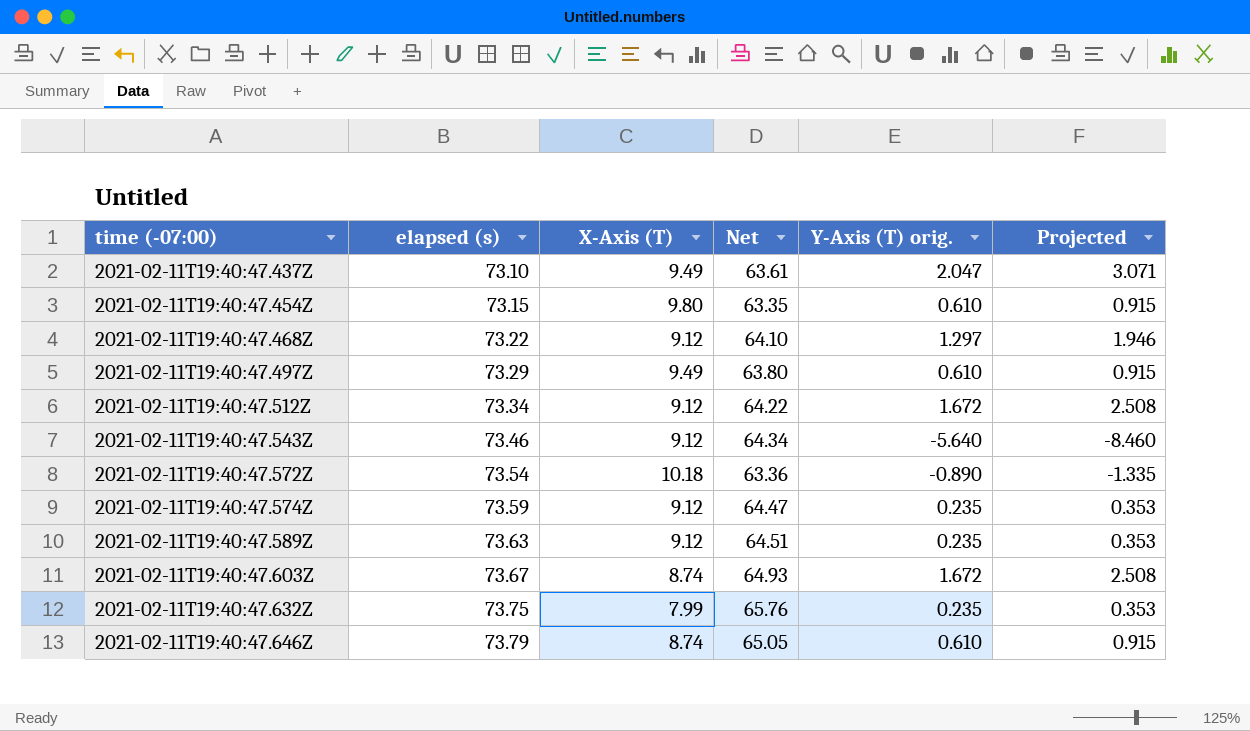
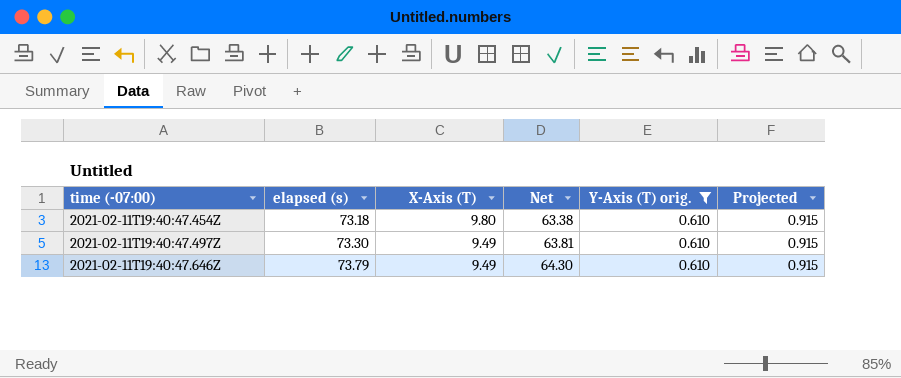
filter: none -> Y-Axis (T) orig. = 0.610
2021-02-11T19:40:47.454Z | elapsed (s): 73.15 -> 73.18
2021-02-11T19:40:47.454Z | Net: 63.35 -> 63.38
2021-02-11T19:40:47.497Z | elapsed (s): 73.29 -> 73.30
2021-02-11T19:40:47.497Z | Net: 63.80 -> 63.81
2021-02-11T19:40:47.646Z | X-Axis (T): 8.74 -> 9.49
2021-02-11T19:40:47.646Z | Net: 65.05 -> 64.30

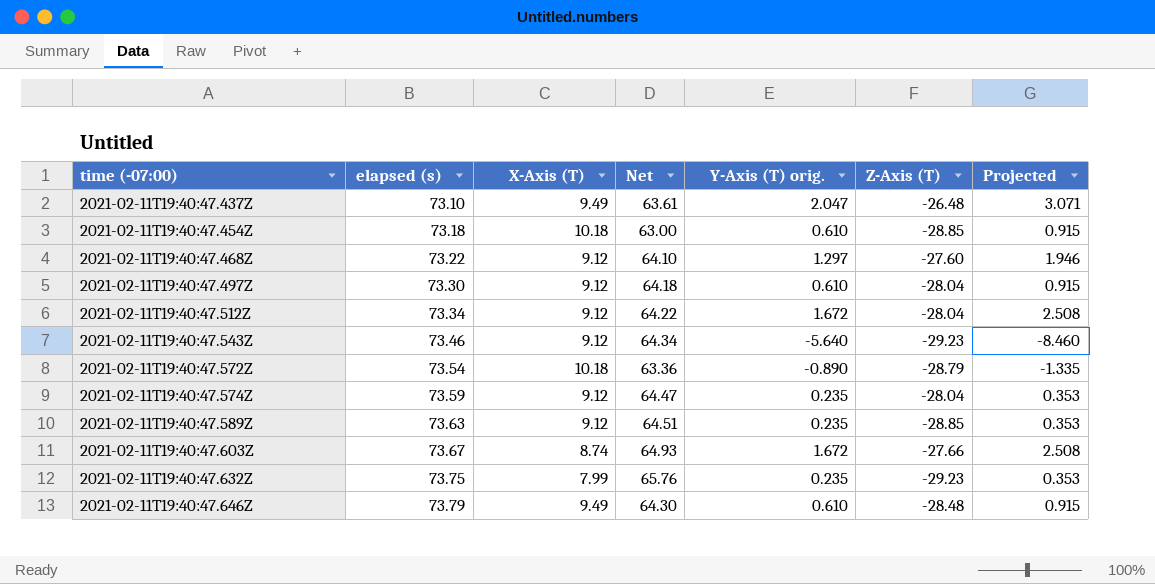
filter: Y-Axis (T) orig. = 0.610 -> none
column Z-Axis (T) | position: none -> 6
2021-02-11T19:40:47.454Z | X-Axis (T): 9.80 -> 10.18
2021-02-11T19:40:47.454Z | Net: 63.38 -> 63.00
2021-02-11T19:40:47.497Z | X-Axis (T): 9.49 -> 9.12
2021-02-11T19:40:47.497Z | Net: 63.81 -> 64.18

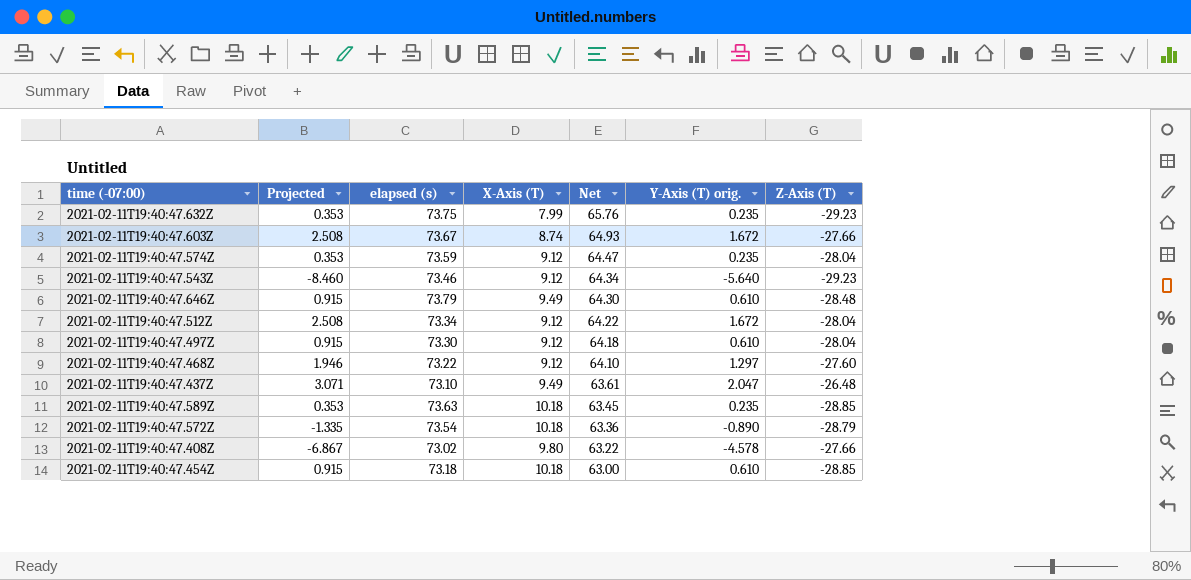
row order: time (-07:00) ascending -> Net descending
column Projected | position: 7 -> 2
2021-02-11T19:40:47.589Z | X-Axis (T): 9.12 -> 10.18
2021-02-11T19:40:47.589Z | Net: 64.51 -> 63.45
row 2021-02-11T19:40:47.408Z: none -> -6.867 | 73.02 | 9.80 | 63.22 | -4.578 | -27.66

